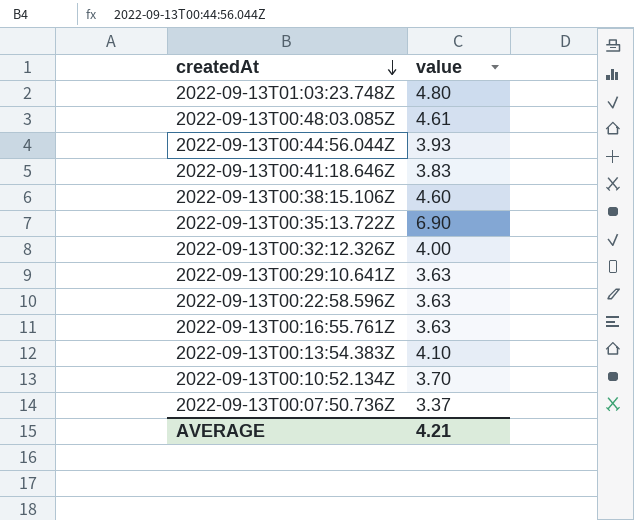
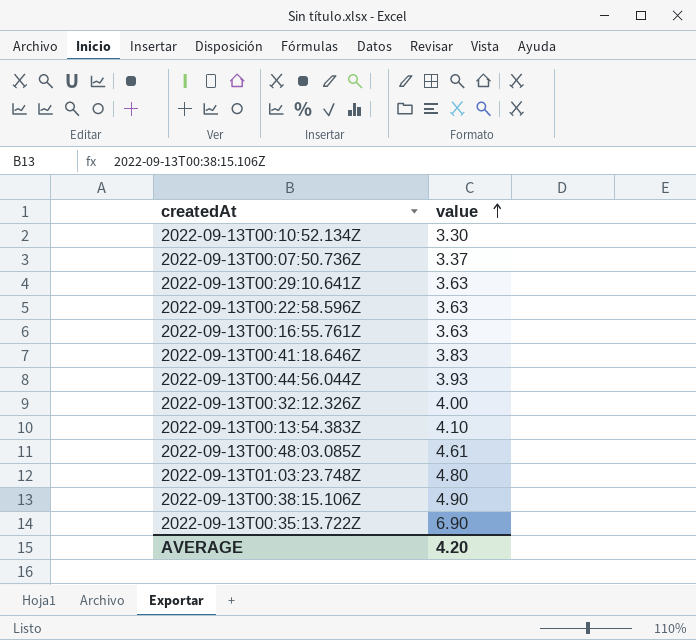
row order: createdAt descending -> value ascending
2022-09-13T00:10:52.134Z | value: 3.70 -> 3.30
2022-09-13T00:38:15.106Z | value: 4.60 -> 4.90
AVERAGE | value: 4.21 -> 4.20

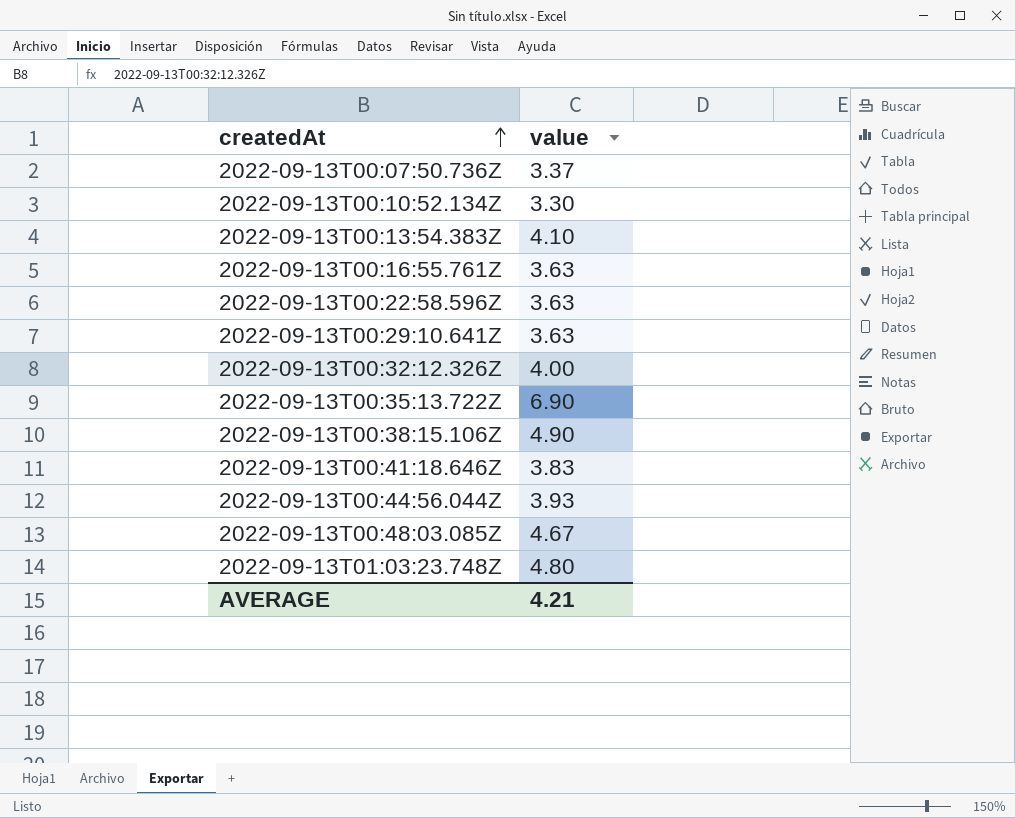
row order: value ascending -> createdAt ascending
2022-09-13T00:48:03.085Z | value: 4.61 -> 4.67
AVERAGE | value: 4.20 -> 4.21

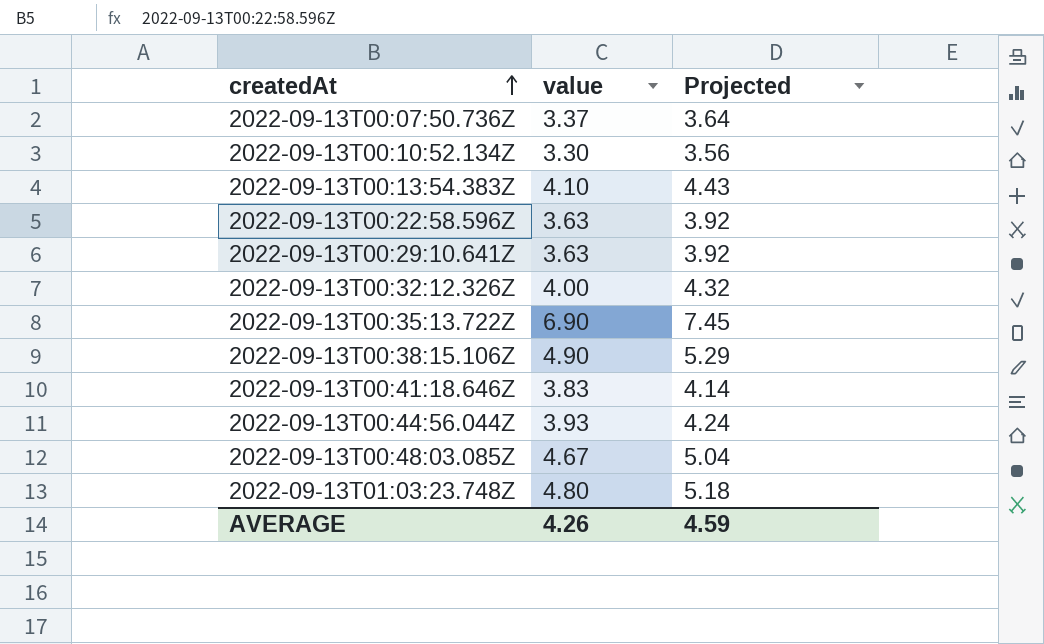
column Projected | formula: none -> [value] * 1.08
row 2022-09-13T00:16:55.761Z: 3.63 -> none
AVERAGE | value: 4.21 -> 4.26

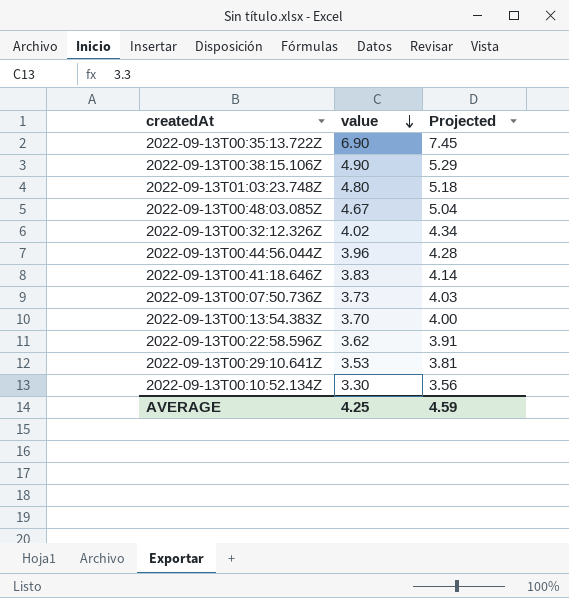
row order: createdAt ascending -> value descending
2022-09-13T00:32:12.326Z | value: 4.00 -> 4.02
2022-09-13T00:32:12.326Z | Projected: 4.32 -> 4.34
2022-09-13T00:44:56.044Z | value: 3.93 -> 3.96
2022-09-13T00:44:56.044Z | Projected: 4.24 -> 4.28
2022-09-13T00:07:50.736Z | value: 3.37 -> 3.73
2022-09-13T00:07:50.736Z | Projected: 3.64 -> 4.03
2022-09-13T00:13:54.383Z | value: 4.10 -> 3.70
2022-09-13T00:13:54.383Z | Projected: 4.43 -> 4.00
2022-09-13T00:22:58.596Z | value: 3.63 -> 3.62
2022-09-13T00:22:58.596Z | Projected: 3.92 -> 3.91
2022-09-13T00:29:10.641Z | value: 3.63 -> 3.53
2022-09-13T00:29:10.641Z | Projected: 3.92 -> 3.81
AVERAGE | value: 4.26 -> 4.25

